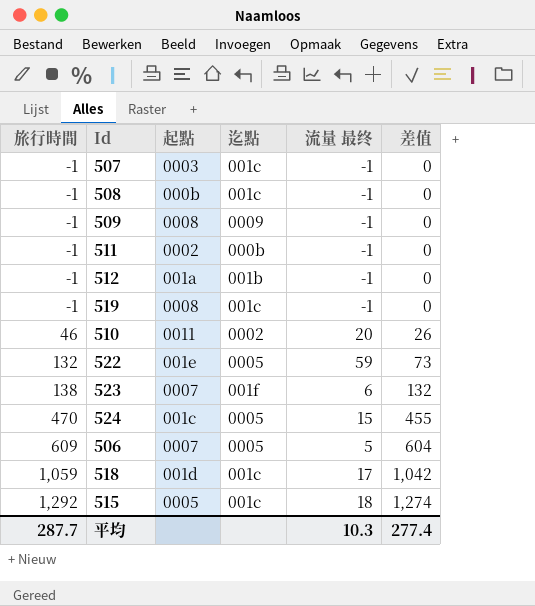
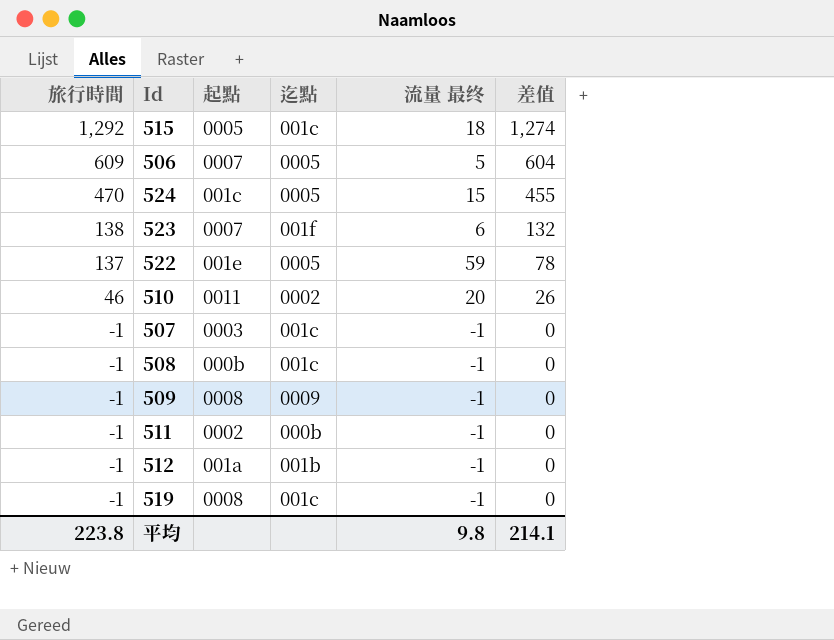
row order: 旅行時間 ascending -> 旅行時間 descending
row 518: 1,059 | 001d | 001c | 17 | 1,042 -> none
522 | 旅行時間: 132 -> 137
522 | 差值: 73 -> 78
平均 | 旅行時間: 287.7 -> 223.8
平均 | 流量 最终: 10.3 -> 9.8
平均 | 差值: 277.4 -> 214.1

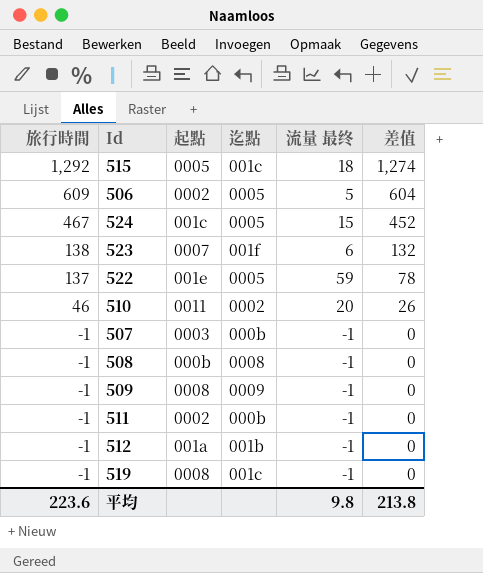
506 | 起點: 0007 -> 0002
524 | 旅行時間: 470 -> 467
524 | 差值: 455 -> 452
507 | 迄點: 001c -> 000b
508 | 迄點: 001c -> 0008
平均 | 旅行時間: 223.8 -> 223.6
平均 | 差值: 214.1 -> 213.8

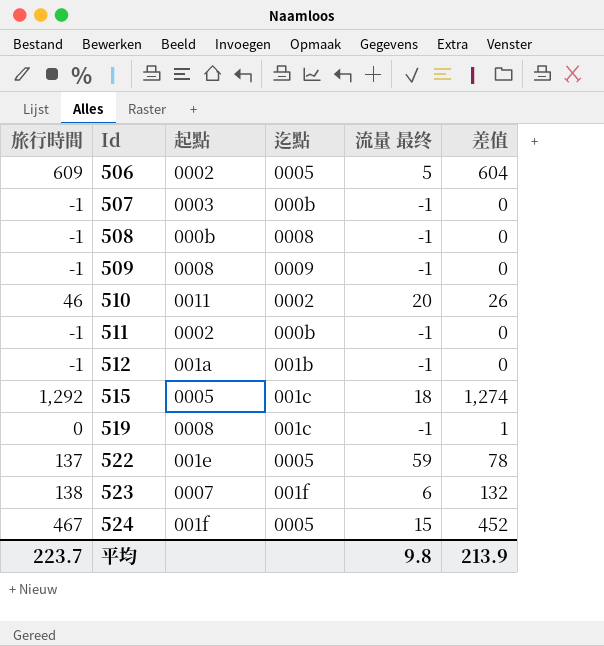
row order: 旅行時間 descending -> Id ascending
519 | 旅行時間: -1 -> 0
519 | 差值: 0 -> 1
524 | 起點: 001c -> 001f
平均 | 旅行時間: 223.6 -> 223.7
平均 | 差值: 213.8 -> 213.9

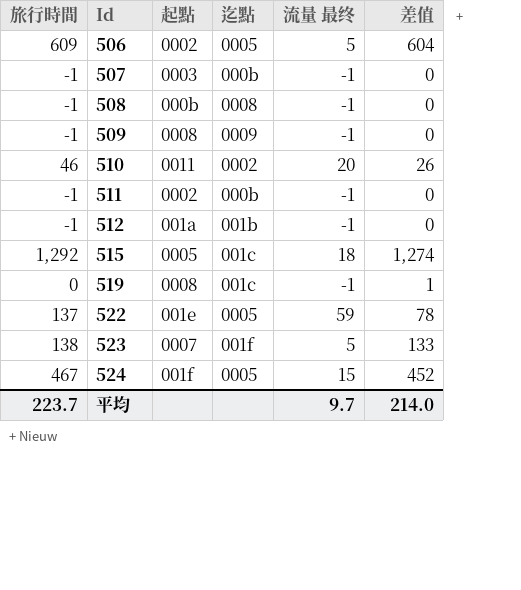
523 | 流量 最终: 6 -> 5
523 | 差值: 132 -> 133
平均 | 流量 最终: 9.8 -> 9.7
平均 | 差值: 213.9 -> 214.0

